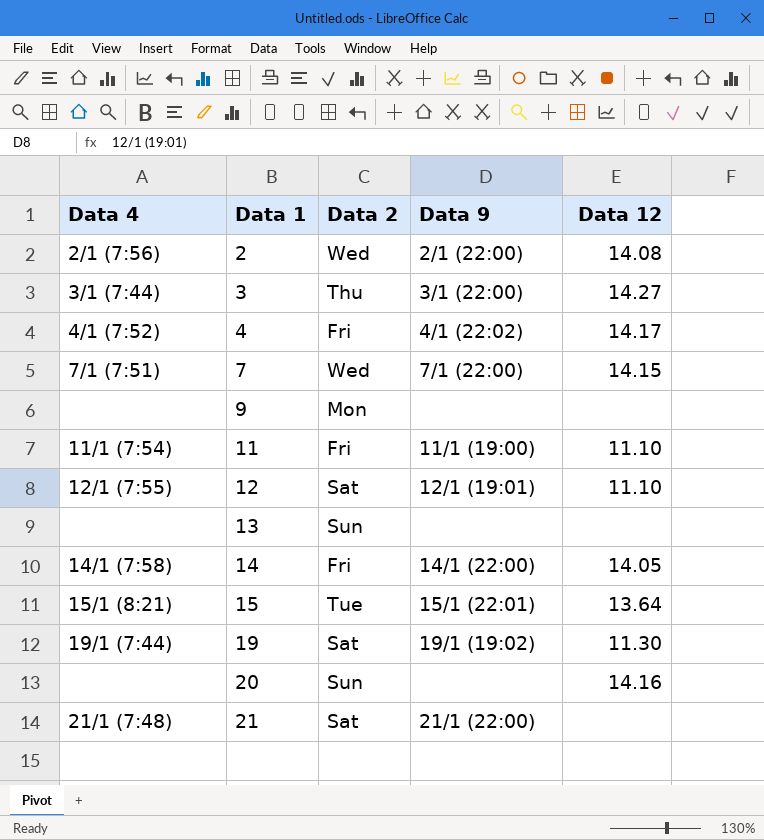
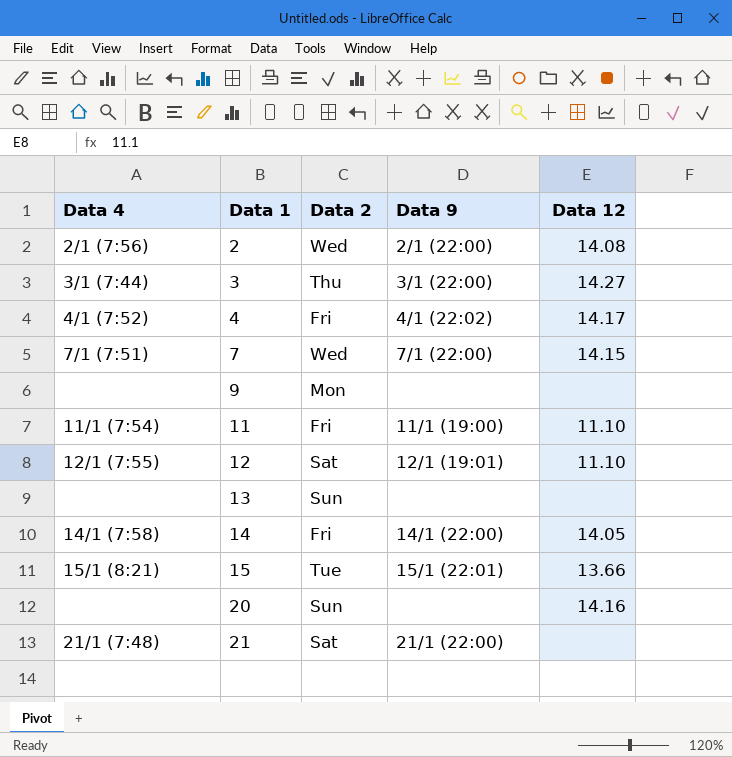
row 19: 19/1 (7:44) | Sat | 19/1 (19:02) | 11.30 -> none
15 | Data 12: 13.64 -> 13.66

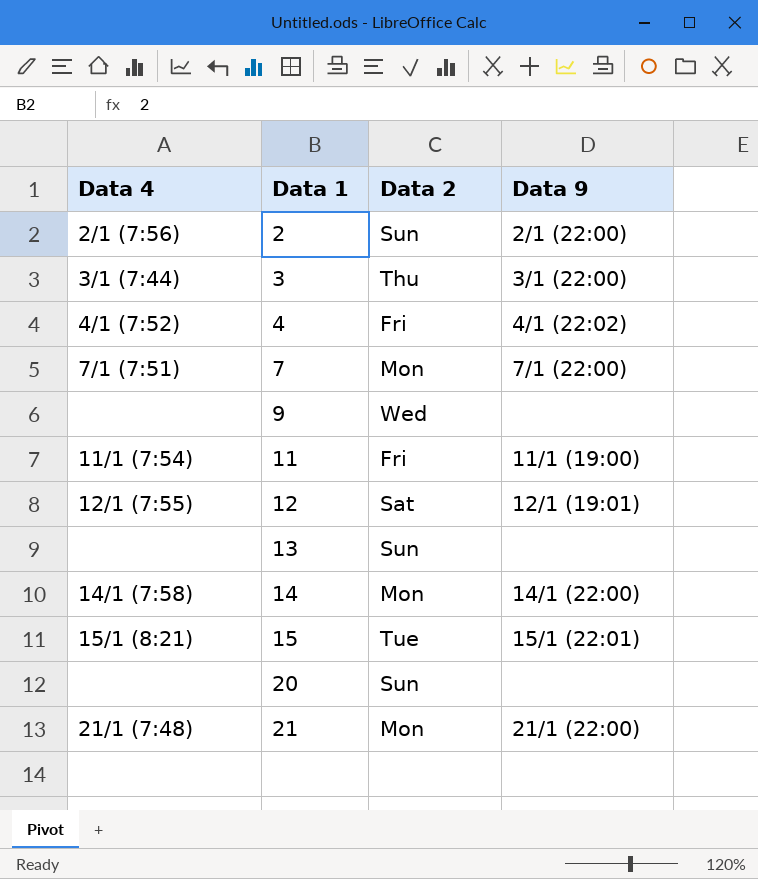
column Data 12 | position: 5 -> none
2 | Data 2: Wed -> Sun
7 | Data 2: Wed -> Mon
9 | Data 2: Mon -> Wed
14 | Data 2: Fri -> Mon
21 | Data 2: Sat -> Mon

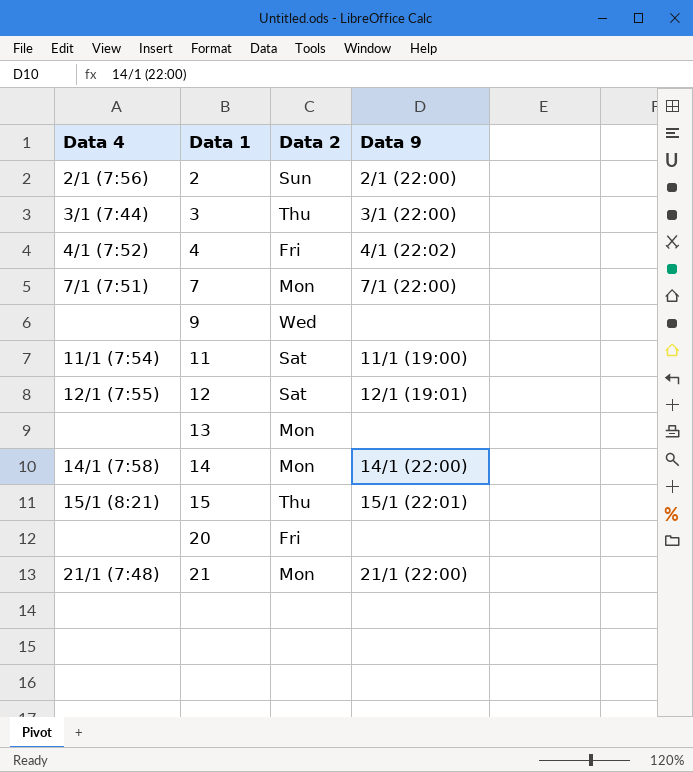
11 | Data 2: Fri -> Sat
13 | Data 2: Sun -> Mon
15 | Data 2: Tue -> Thu
20 | Data 2: Sun -> Fri

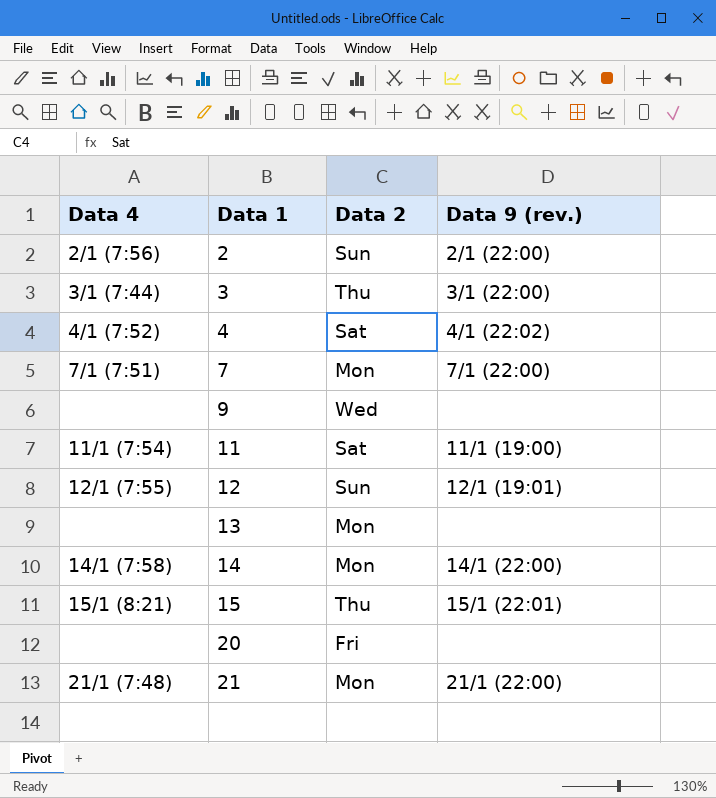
column name: Data 9 -> Data 9 (rev.)
4 | Data 2: Fri -> Sat
12 | Data 2: Sat -> Sun

